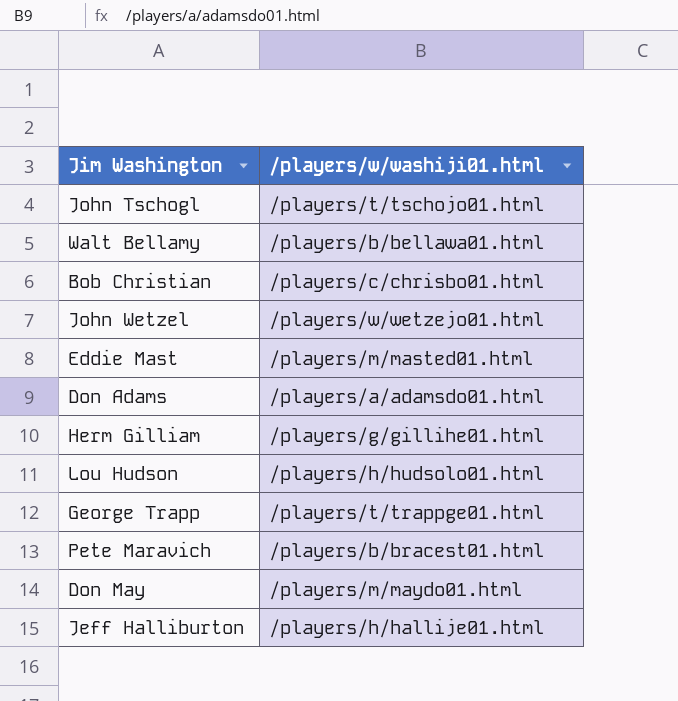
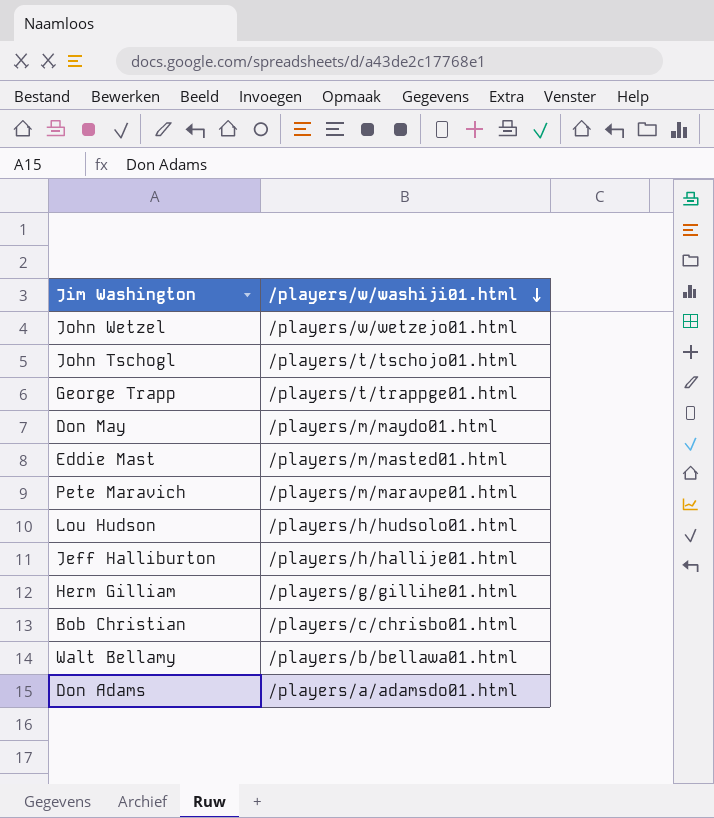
row order: none -> /players/w/washiji01.html descending
Pete Maravich | /players/w/washiji01.html: /players/b/bracest01.html -> /players/m/maravpe01.html

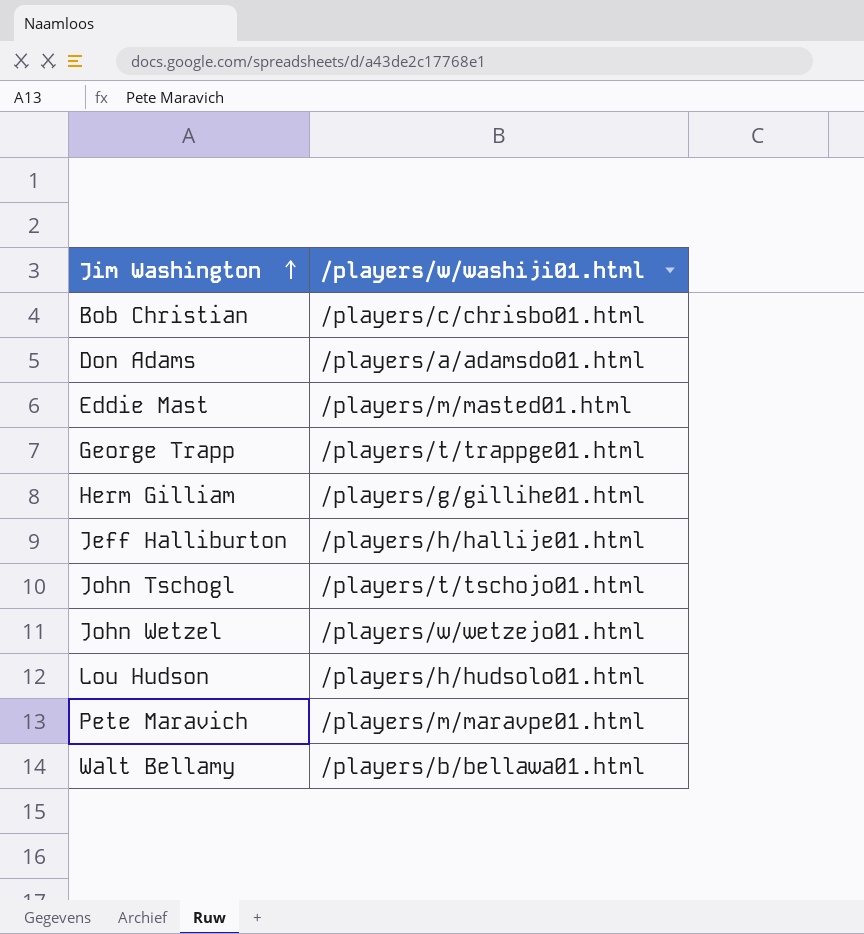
row order: /players/w/washiji01.html descending -> Jim Washington ascending
row Don May: /players/m/maydo01.html -> none

